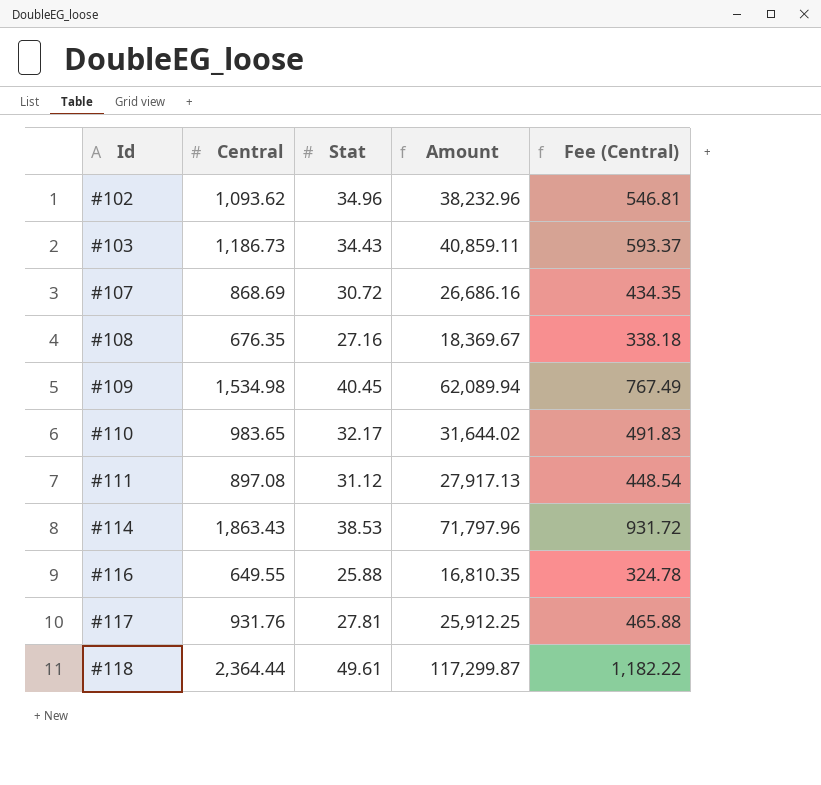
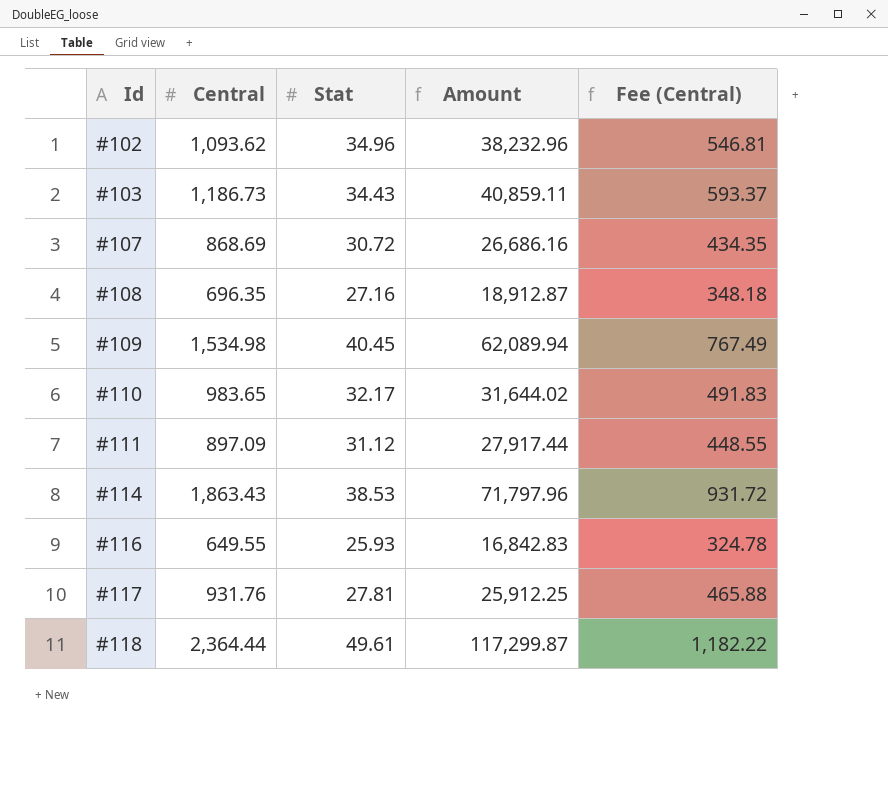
#108 | Central: 676.35 -> 696.35
#108 | Amount: 18,369.67 -> 18,912.87
#108 | Fee (Central): 338.18 -> 348.18
#111 | Central: 897.08 -> 897.09
#111 | Amount: 27,917.13 -> 27,917.44
#111 | Fee (Central): 448.54 -> 448.55
#116 | Stat: 25.88 -> 25.93
#116 | Amount: 16,810.35 -> 16,842.83

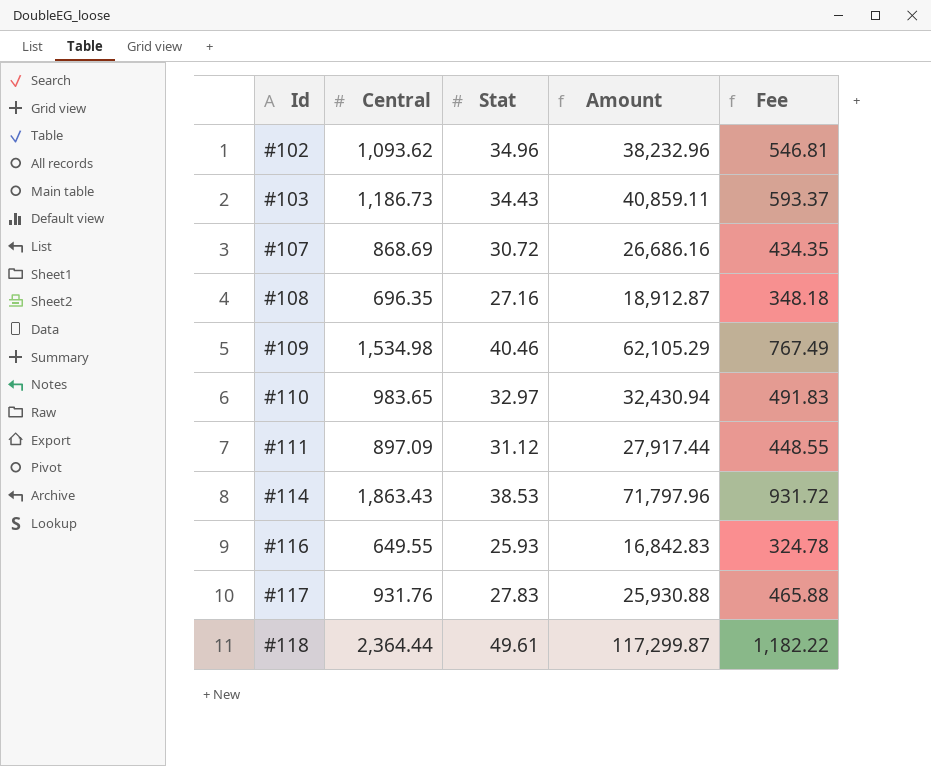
column name: Fee (Central) -> Fee
#109 | Stat: 40.45 -> 40.46
#109 | Amount: 62,089.94 -> 62,105.29
#110 | Stat: 32.17 -> 32.97
#110 | Amount: 31,644.02 -> 32,430.94
#117 | Stat: 27.81 -> 27.83
#117 | Amount: 25,912.25 -> 25,930.88

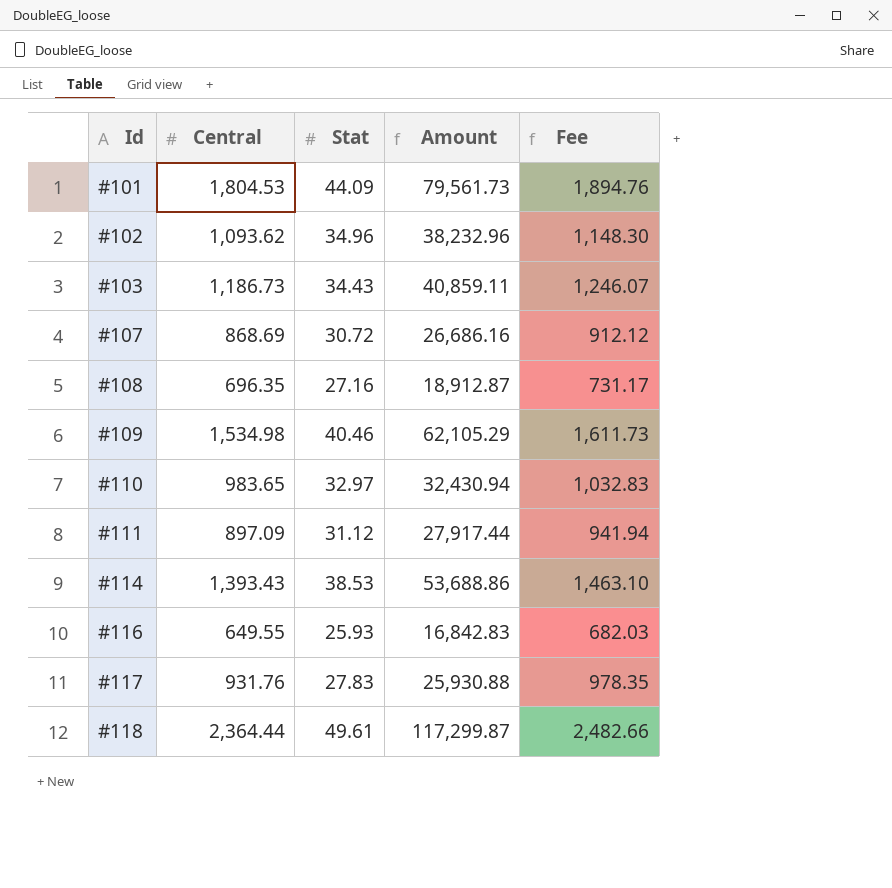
column Fee | formula: [Central] * 0.5 -> [Central] * 1.05
row #101: none -> 1,804.53 | 44.09 | 79,561.73 | 1,894.76
#114 | Central: 1,863.43 -> 1,393.43
#114 | Amount: 71,797.96 -> 53,688.86

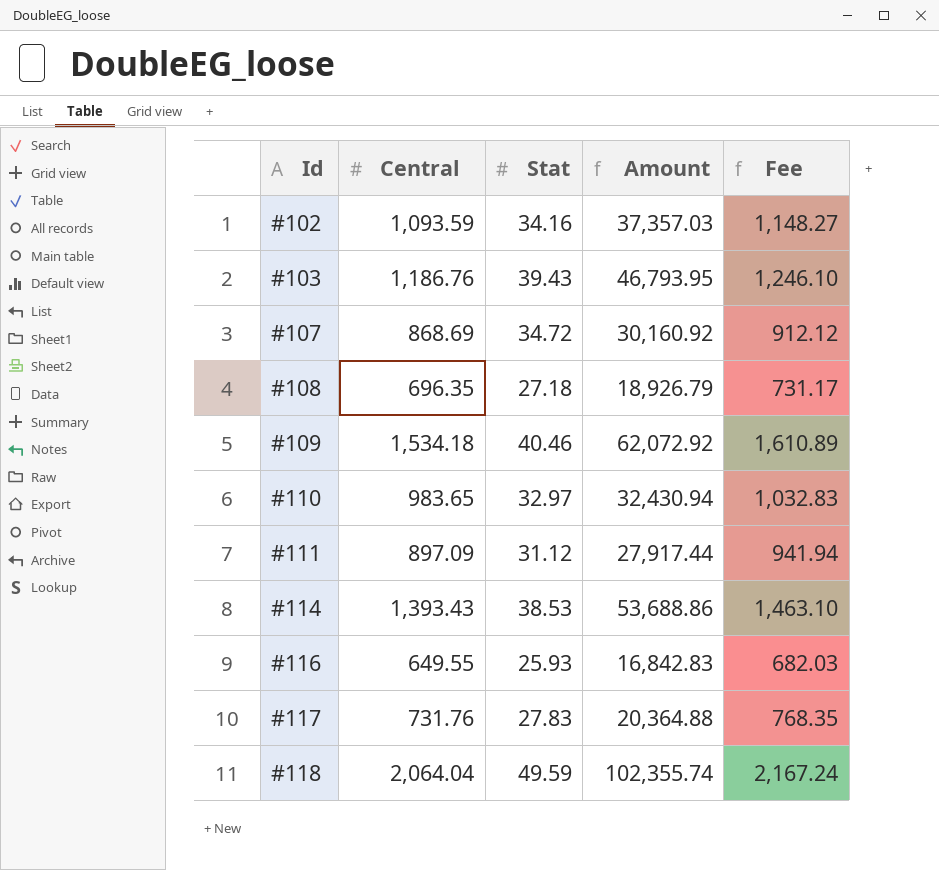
row #101: 1,804.53 | 44.09 | 79,561.73 | 1,894.76 -> none
#102 | Central: 1,093.62 -> 1,093.59
#102 | Stat: 34.96 -> 34.16
#102 | Amount: 38,232.96 -> 37,357.03
#102 | Fee: 1,148.30 -> 1,148.27
#103 | Central: 1,186.73 -> 1,186.76
#103 | Stat: 34.43 -> 39.43
#103 | Amount: 40,859.11 -> 46,793.95
#103 | Fee: 1,246.07 -> 1,246.10
#107 | Stat: 30.72 -> 34.72
#107 | Amount: 26,686.16 -> 30,160.92
#108 | Stat: 27.16 -> 27.18
#108 | Amount: 18,912.87 -> 18,926.79
#109 | Central: 1,534.98 -> 1,534.18
#109 | Amount: 62,105.29 -> 62,072.92
#109 | Fee: 1,611.73 -> 1,610.89
#117 | Central: 931.76 -> 731.76
#117 | Amount: 25,930.88 -> 20,364.88
#117 | Fee: 978.35 -> 768.35
#118 | Central: 2,364.44 -> 2,064.04
#118 | Stat: 49.61 -> 49.59
#118 | Amount: 117,299.87 -> 102,355.74
#118 | Fee: 2,482.66 -> 2,167.24

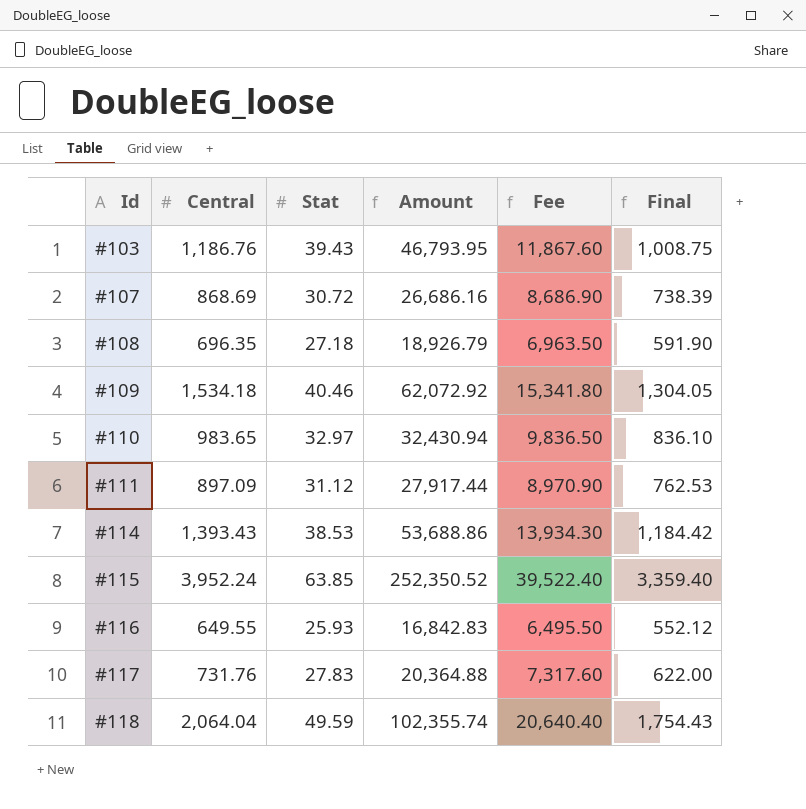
column Fee | formula: [Central] * 1.05 -> [Central] * 10
column Final | formula: none -> [Central] * 0.85
row #102: 1,093.59 | 34.16 | 37,357.03 | 1,148.27 -> none
#107 | Stat: 34.72 -> 30.72
#107 | Amount: 30,160.92 -> 26,686.16
row #115: none -> 3,952.24 | 63.85 | 252,350.52 | 39,522.40 | 3,359.40

